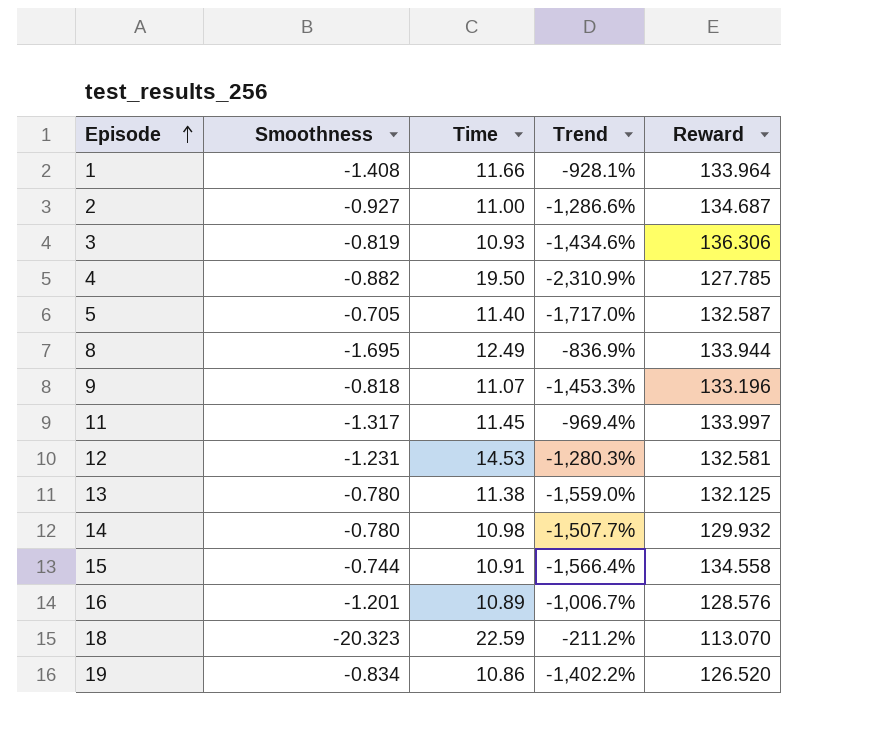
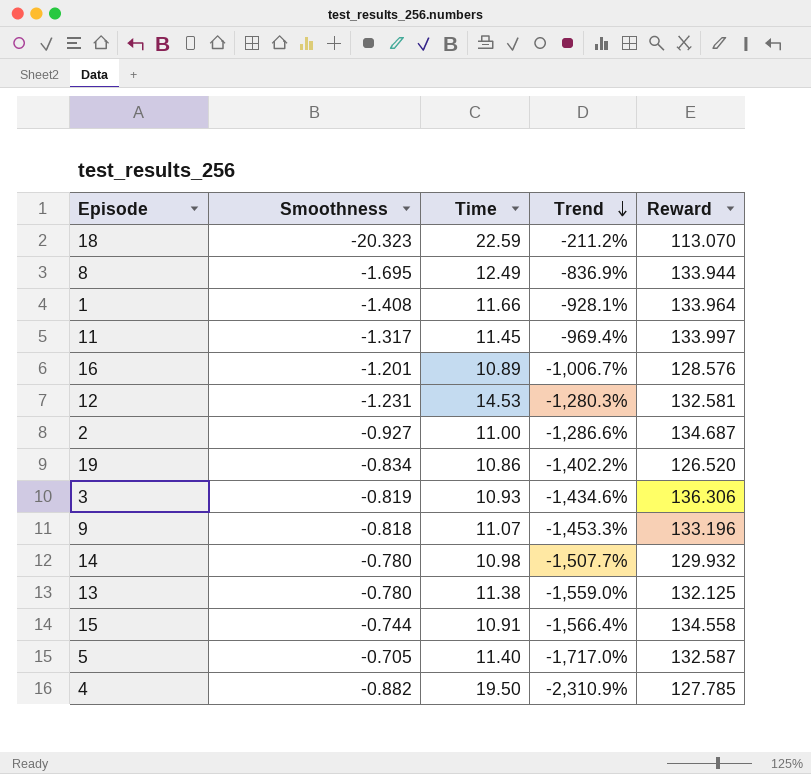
row order: Episode ascending -> Trend descending

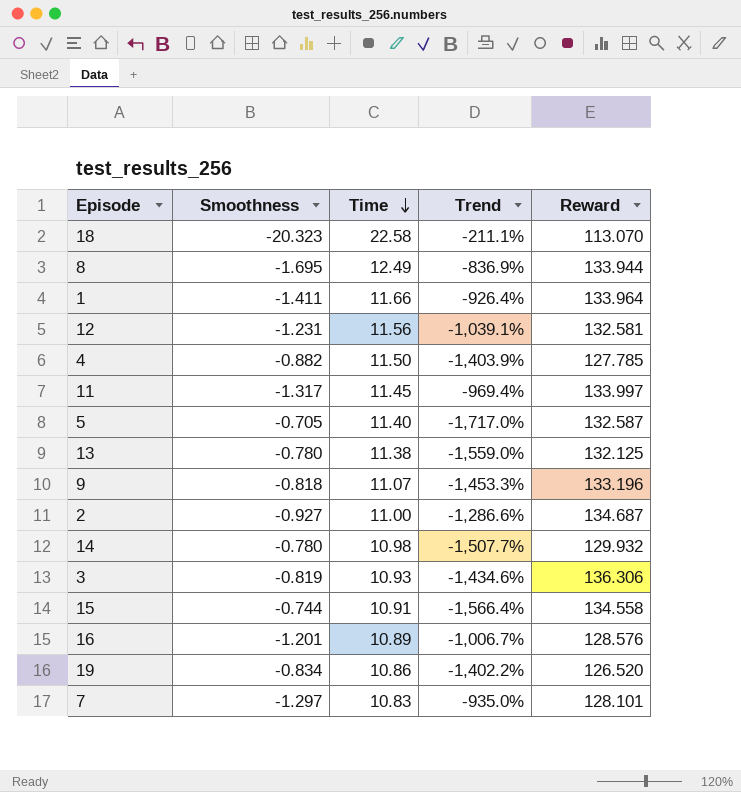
row order: Trend descending -> Time descending
18 | Time: 22.59 -> 22.58
18 | Trend: -211.2% -> -211.1%
1 | Smoothness: -1.408 -> -1.411
1 | Trend: -928.1% -> -926.4%
12 | Time: 14.53 -> 11.56
12 | Trend: -1,280.3% -> -1,039.1%
4 | Time: 19.50 -> 11.50
4 | Trend: -2,310.9% -> -1,403.9%
row 7: none -> -1.297 | 10.83 | -935.0% | 128.101

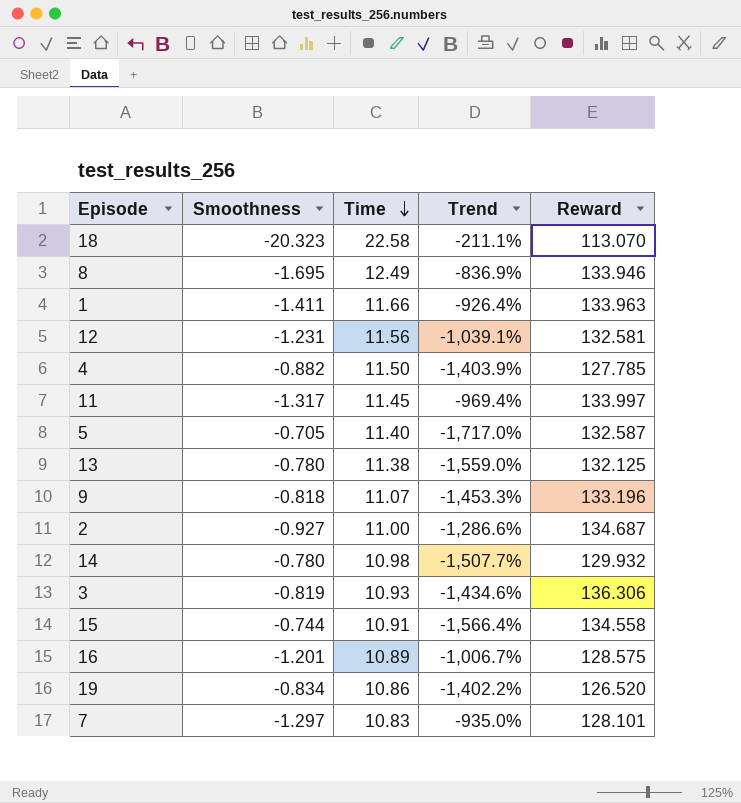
8 | Reward: 133.944 -> 133.946
1 | Reward: 133.964 -> 133.963
16 | Reward: 128.576 -> 128.575

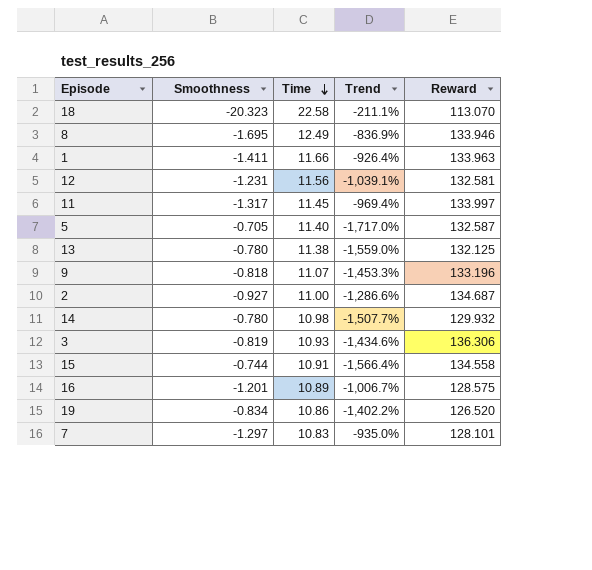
row 4: -0.882 | 11.50 | -1,403.9% | 127.785 -> none

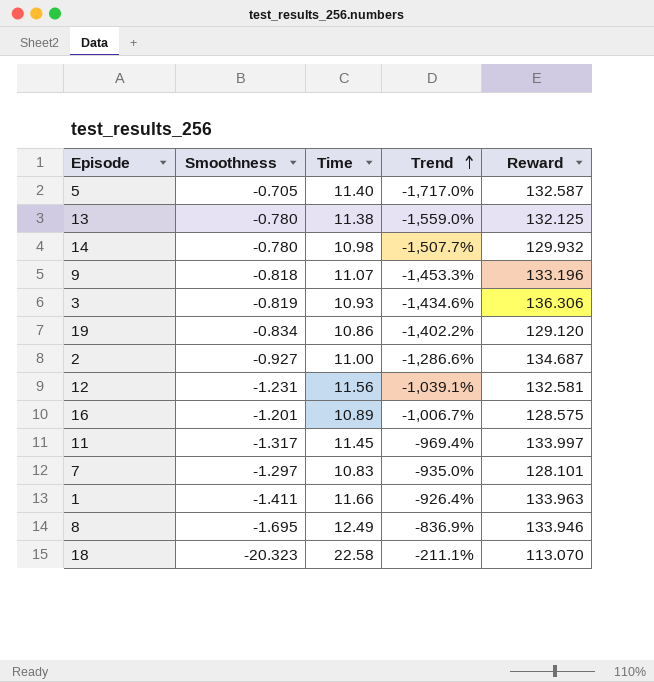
row order: Time descending -> Trend ascending
row 15: -0.744 | 10.91 | -1,566.4% | 134.558 -> none
19 | Reward: 126.520 -> 129.120

